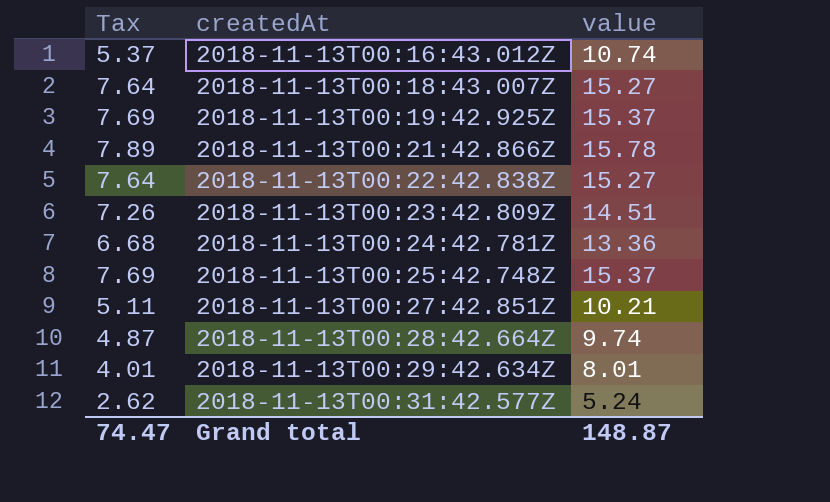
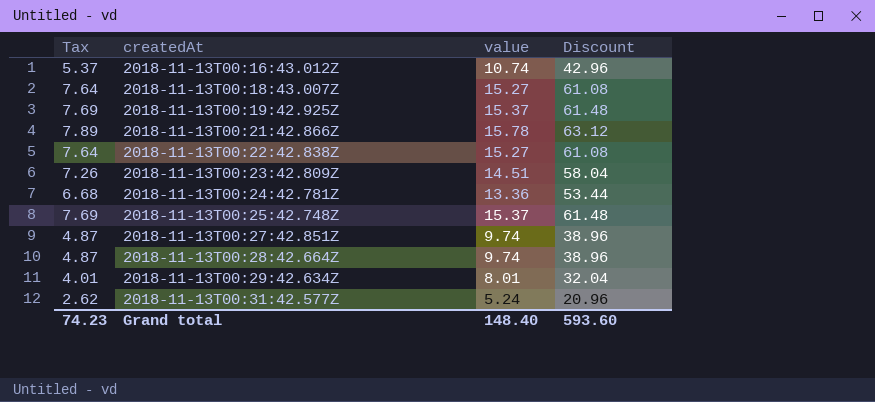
column Discount | formula: none -> [value] * 4
2018-11-13T00:27:42.851Z | Tax: 5.11 -> 4.87
2018-11-13T00:27:42.851Z | value: 10.21 -> 9.74
Grand total | Tax: 74.47 -> 74.23
Grand total | value: 148.87 -> 148.40

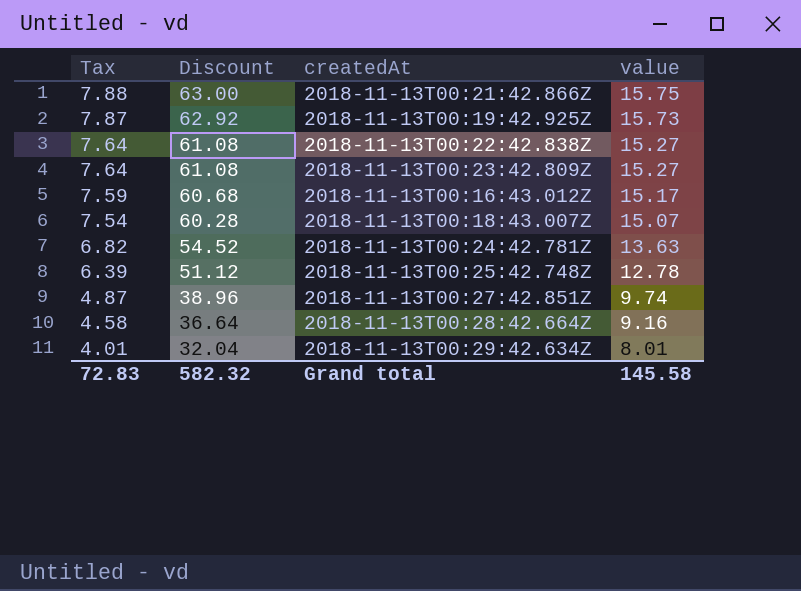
row order: createdAt ascending -> Tax descending
column Discount | position: 4 -> 2
row 2018-11-13T00:31:42.577Z: 2.62 | 5.24 | 20.96 -> none
2018-11-13T00:21:42.866Z | Tax: 7.89 -> 7.88
2018-11-13T00:21:42.866Z | Discount: 63.12 -> 63.00
2018-11-13T00:21:42.866Z | value: 15.78 -> 15.75
2018-11-13T00:19:42.925Z | Tax: 7.69 -> 7.87
2018-11-13T00:19:42.925Z | Discount: 61.48 -> 62.92
2018-11-13T00:19:42.925Z | value: 15.37 -> 15.73
2018-11-13T00:23:42.809Z | Tax: 7.26 -> 7.64
2018-11-13T00:23:42.809Z | Discount: 58.04 -> 61.08
2018-11-13T00:23:42.809Z | value: 14.51 -> 15.27
2018-11-13T00:16:43.012Z | Tax: 5.37 -> 7.59
2018-11-13T00:16:43.012Z | Discount: 42.96 -> 60.68
2018-11-13T00:16:43.012Z | value: 10.74 -> 15.17
2018-11-13T00:18:43.007Z | Tax: 7.64 -> 7.54
2018-11-13T00:18:43.007Z | Discount: 61.08 -> 60.28
2018-11-13T00:18:43.007Z | value: 15.27 -> 15.07
2018-11-13T00:24:42.781Z | Tax: 6.68 -> 6.82
2018-11-13T00:24:42.781Z | Discount: 53.44 -> 54.52
2018-11-13T00:24:42.781Z | value: 13.36 -> 13.63
2018-11-13T00:25:42.748Z | Tax: 7.69 -> 6.39
2018-11-13T00:25:42.748Z | Discount: 61.48 -> 51.12
2018-11-13T00:25:42.748Z | value: 15.37 -> 12.78
2018-11-13T00:28:42.664Z | Tax: 4.87 -> 4.58
2018-11-13T00:28:42.664Z | Discount: 38.96 -> 36.64
2018-11-13T00:28:42.664Z | value: 9.74 -> 9.16
Grand total | Tax: 74.23 -> 72.83
Grand total | Discount: 593.60 -> 582.32
Grand total | value: 148.40 -> 145.58

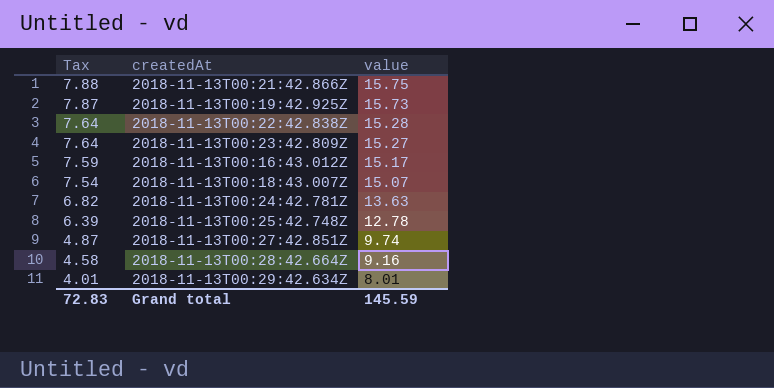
column Discount | formula: [value] * 4 -> none
2018-11-13T00:22:42.838Z | value: 15.27 -> 15.28
Grand total | value: 145.58 -> 145.59

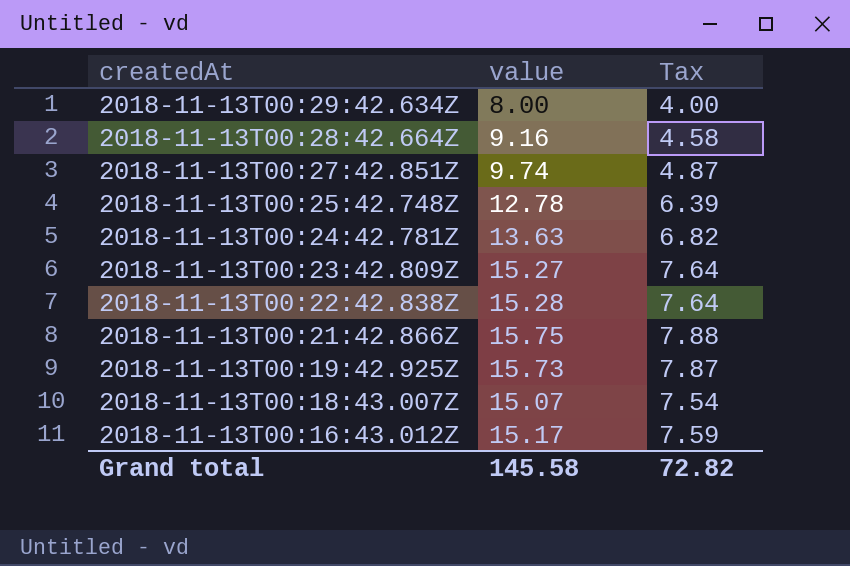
row order: Tax descending -> createdAt descending
column Tax | position: 1 -> 3
2018-11-13T00:29:42.634Z | value: 8.01 -> 8.00
2018-11-13T00:29:42.634Z | Tax: 4.01 -> 4.00
Grand total | value: 145.59 -> 145.58
Grand total | Tax: 72.83 -> 72.82

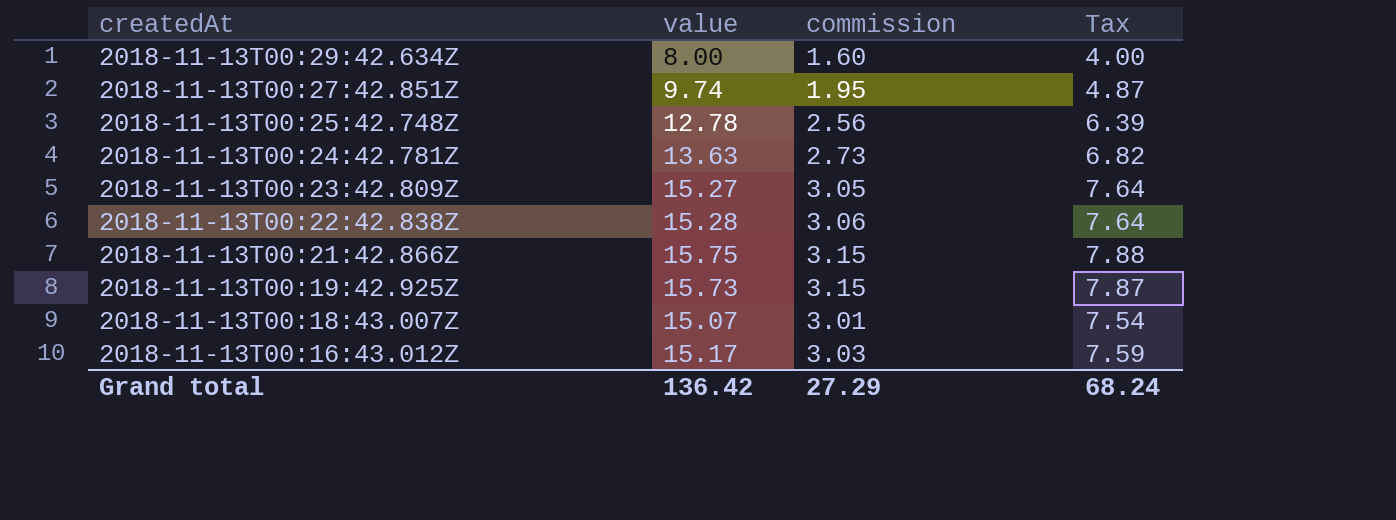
column commission | formula: none -> [value] * 0.2
row 2018-11-13T00:28:42.664Z: 9.16 | 4.58 -> none
Grand total | value: 145.58 -> 136.42
Grand total | Tax: 72.82 -> 68.24

